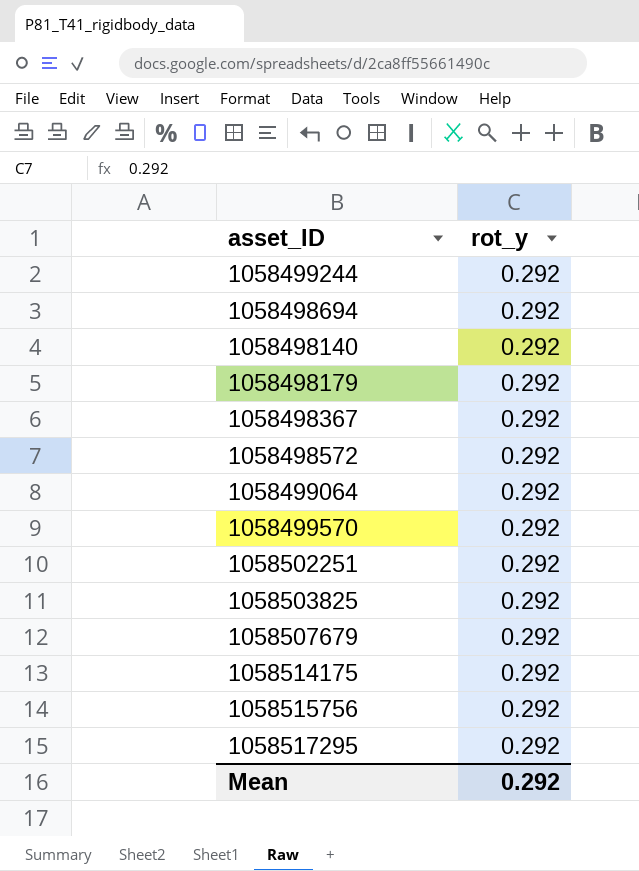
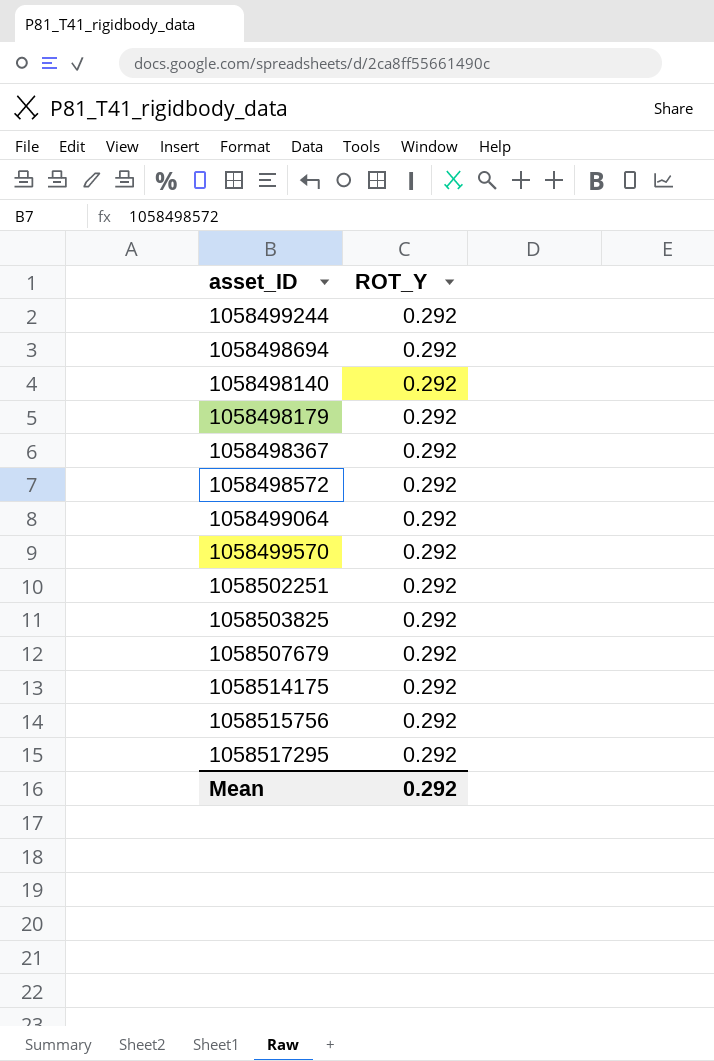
column name: rot_y -> ROT_Y

